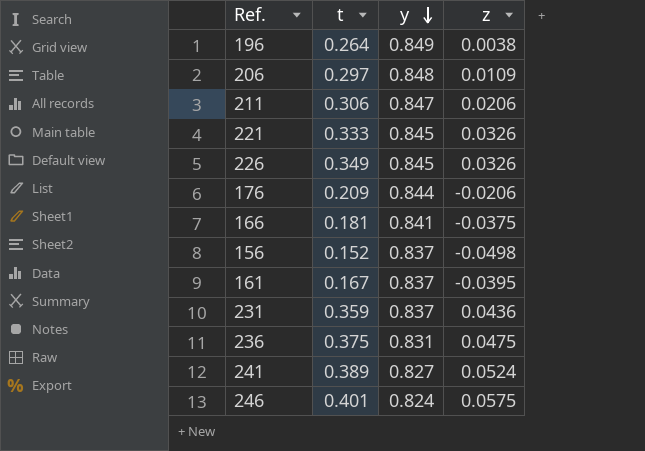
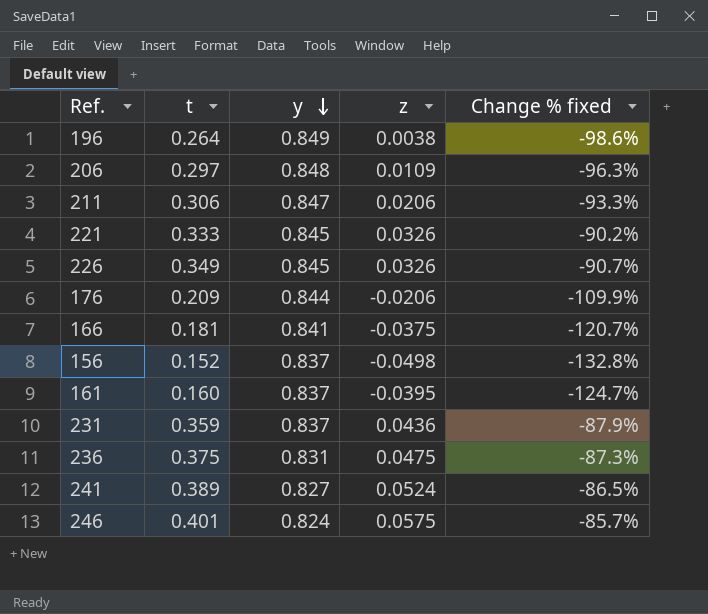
column Change % fixed | formula: none -> ([z] - [t]) / [t]
161 | t: 0.167 -> 0.160

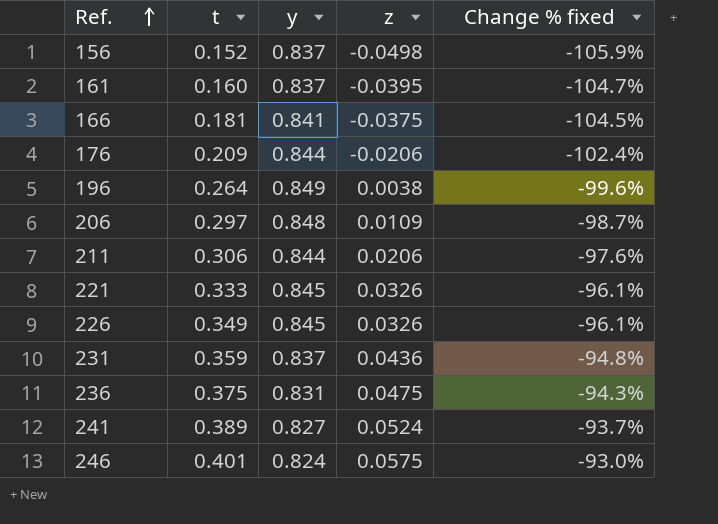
row order: y descending -> Ref. ascending
column Change % fixed | formula: ([z] - [t]) / [t] -> ([z] - [y]) / [y]
211 | y: 0.847 -> 0.844

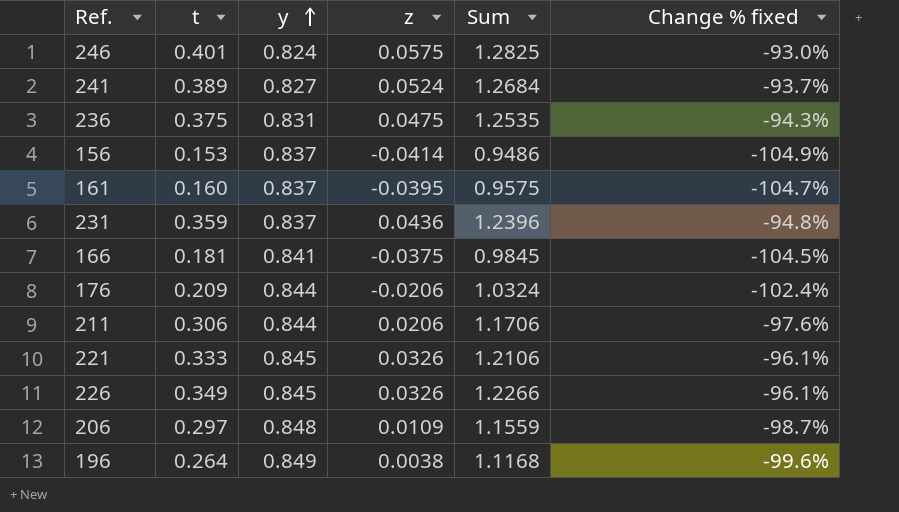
row order: Ref. ascending -> y ascending
column Sum | formula: none -> [t] + [y] + [z]
156 | t: 0.152 -> 0.153
156 | z: -0.0498 -> -0.0414
156 | Change % fixed: -105.9% -> -104.9%

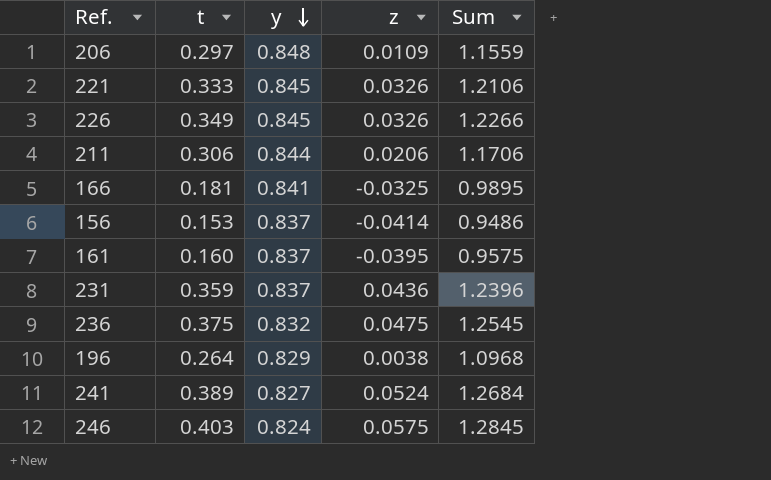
row order: y ascending -> y descending
column Change % fixed | formula: ([z] - [y]) / [y] -> none
row 176: 0.209 | 0.844 | -0.0206 | 1.0324 | -102.4% -> none
166 | z: -0.0375 -> -0.0325
166 | Sum: 0.9845 -> 0.9895
236 | y: 0.831 -> 0.832
236 | Sum: 1.2535 -> 1.2545
196 | y: 0.849 -> 0.829
196 | Sum: 1.1168 -> 1.0968
246 | t: 0.401 -> 0.403
246 | Sum: 1.2825 -> 1.2845

